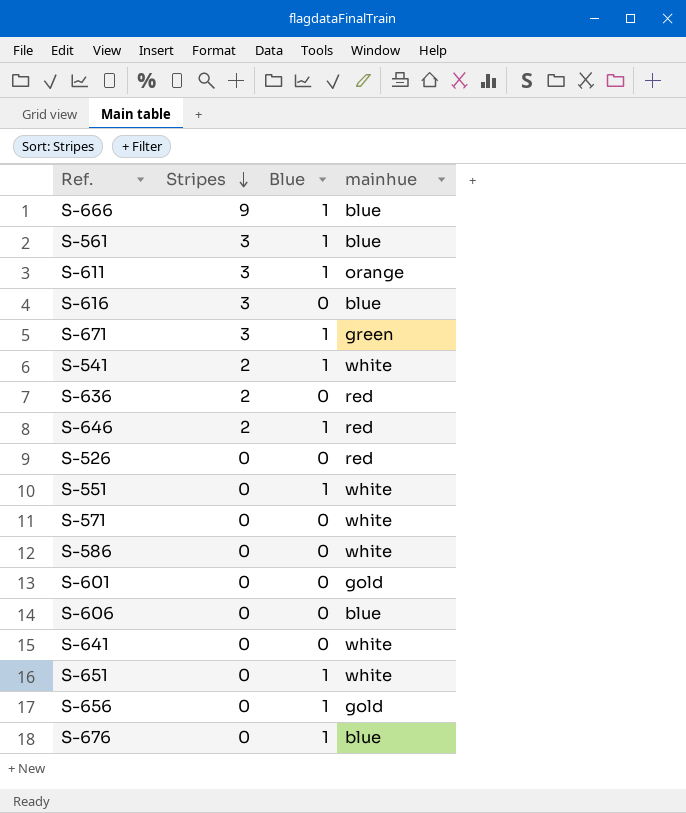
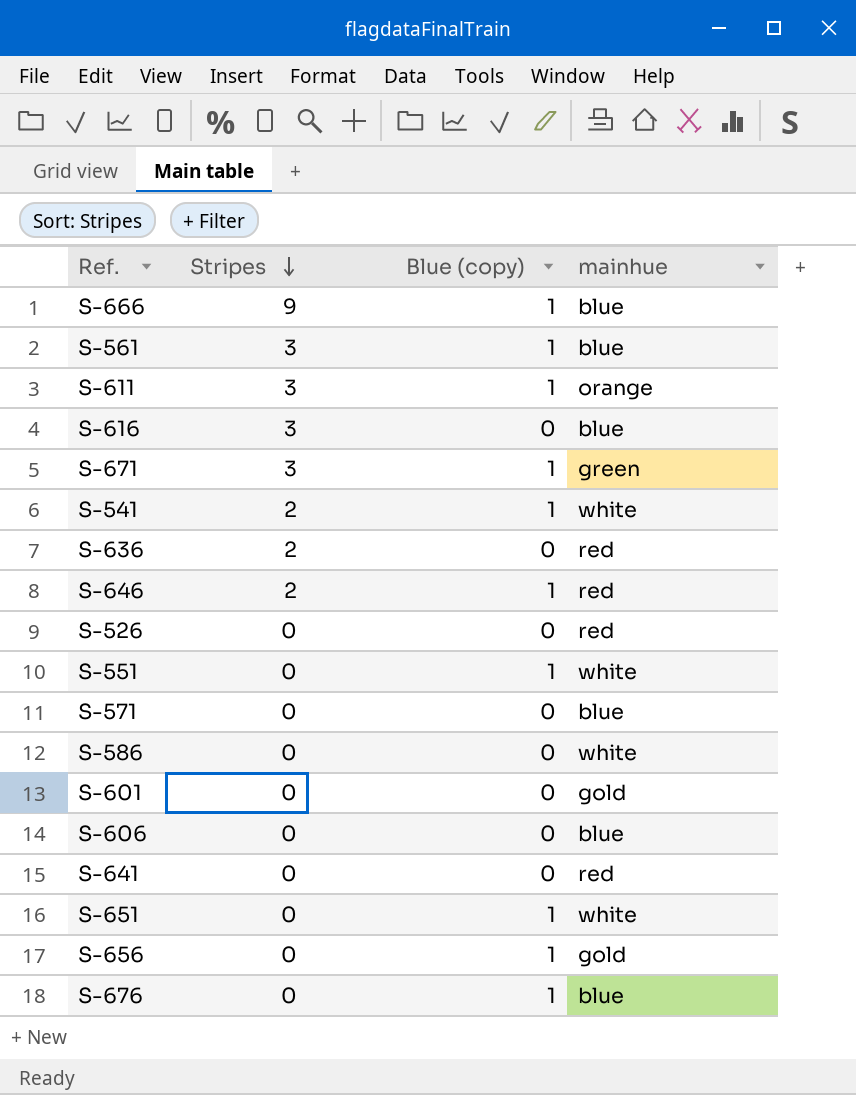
column name: Blue -> Blue (copy)
S-571 | mainhue: white -> blue
S-641 | mainhue: white -> red

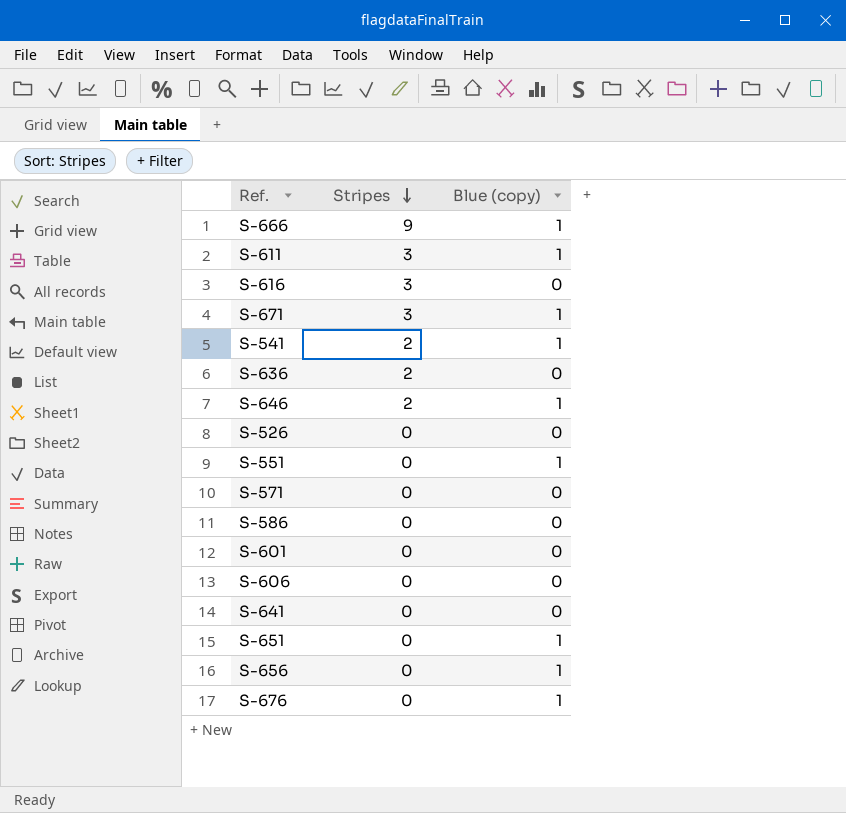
column mainhue | position: 4 -> none
row S-561: 3 | 1 | blue -> none

